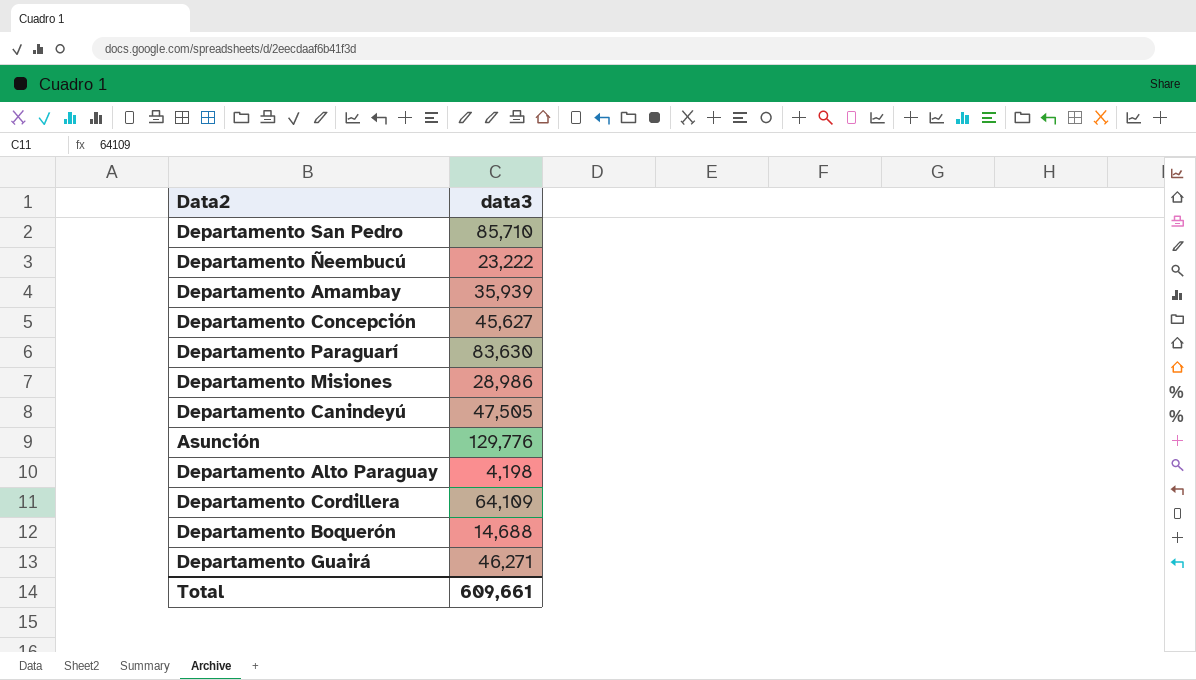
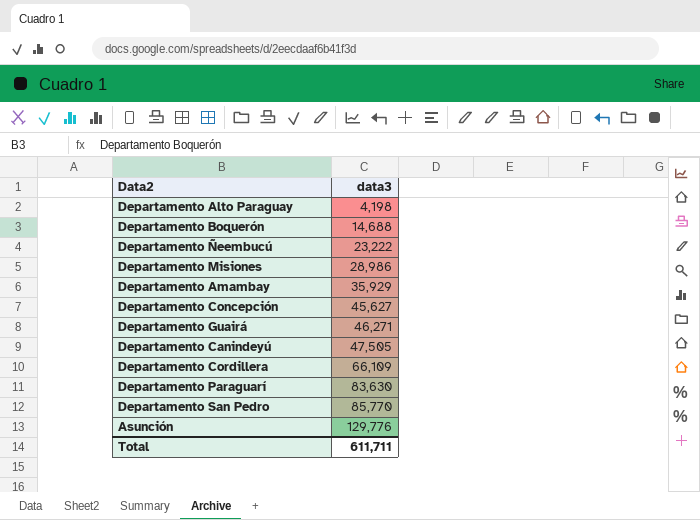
row order: none -> data3 ascending
Departamento Amambay | data3: 35,939 -> 35,929
Departamento Cordillera | data3: 64,109 -> 66,109
Departamento San Pedro | data3: 85,710 -> 85,770
Total | data3: 609,661 -> 611,711

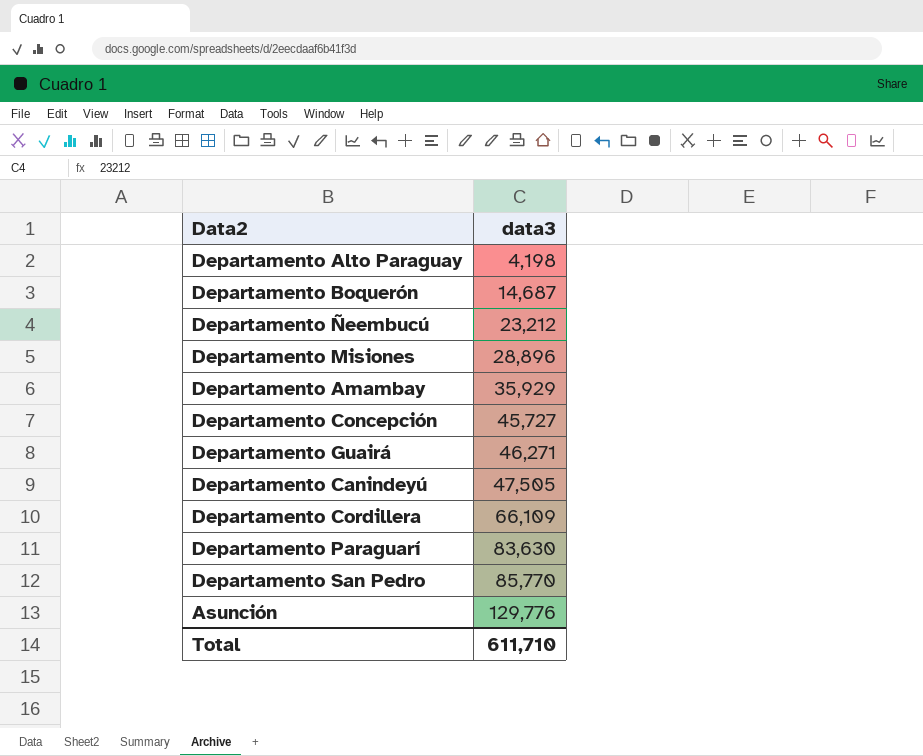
Departamento Boquerón | data3: 14,688 -> 14,687
Departamento Ñeembucú | data3: 23,222 -> 23,212
Departamento Misiones | data3: 28,986 -> 28,896
Departamento Concepción | data3: 45,627 -> 45,727
Total | data3: 611,711 -> 611,710

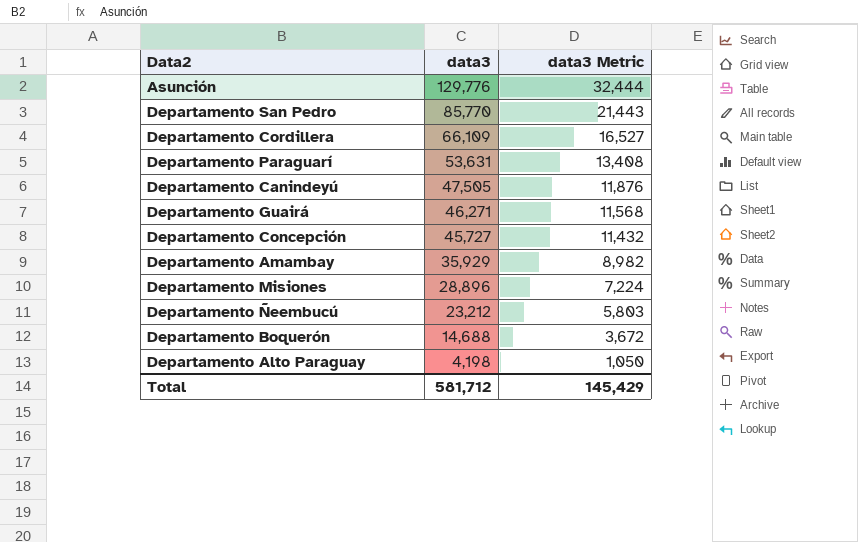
row order: data3 ascending -> data3 descending
column data3 Metric | formula: none -> [data3] * 0.25
Departamento Paraguarí | data3: 83,630 -> 53,631
Departamento Boquerón | data3: 14,687 -> 14,688
Total | data3: 611,710 -> 581,712

